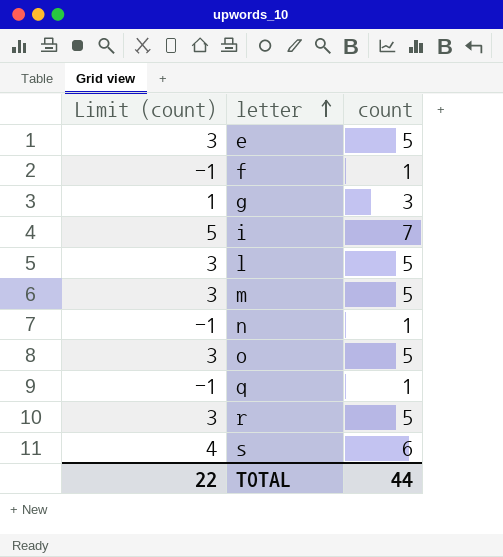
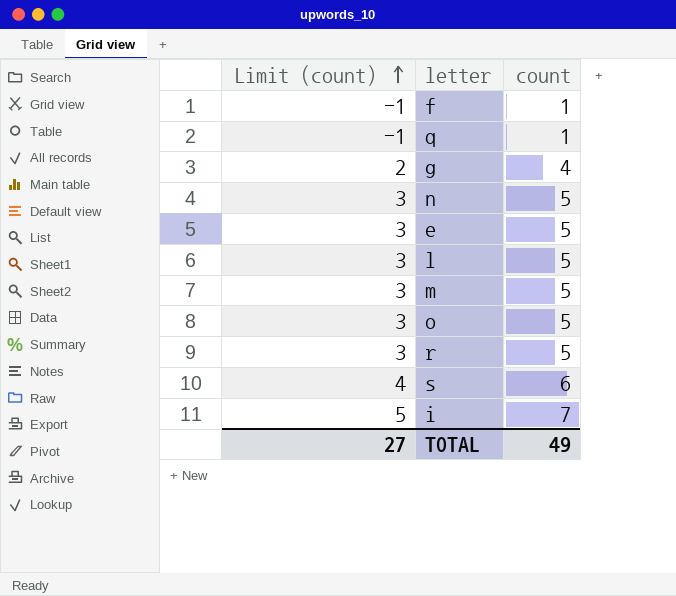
row order: letter ascending -> Limit (count) ascending
g | Limit (count): 1 -> 2
g | count: 3 -> 4
n | Limit (count): -1 -> 3
n | count: 1 -> 5
TOTAL | Limit (count): 22 -> 27
TOTAL | count: 44 -> 49

